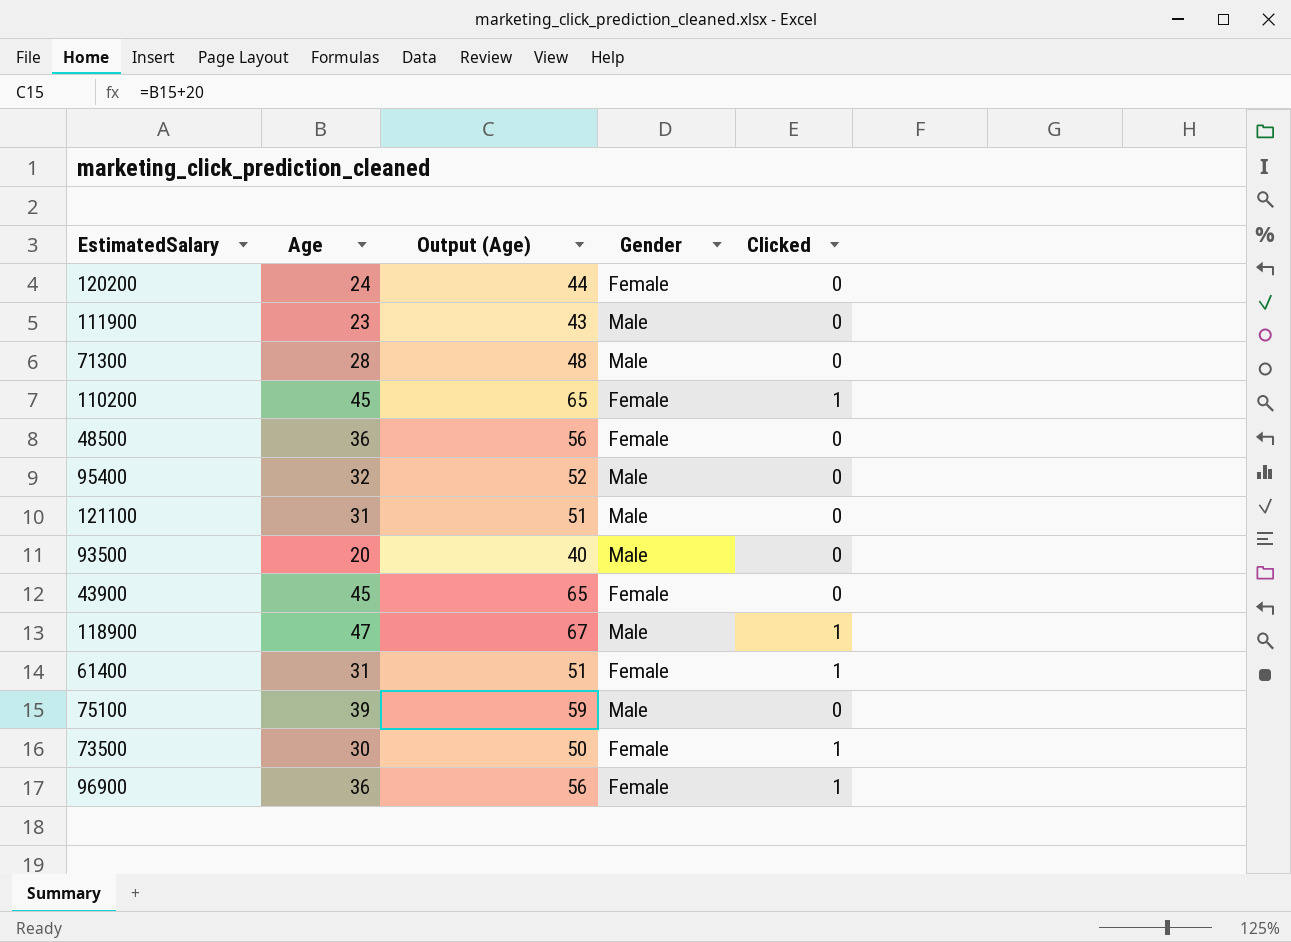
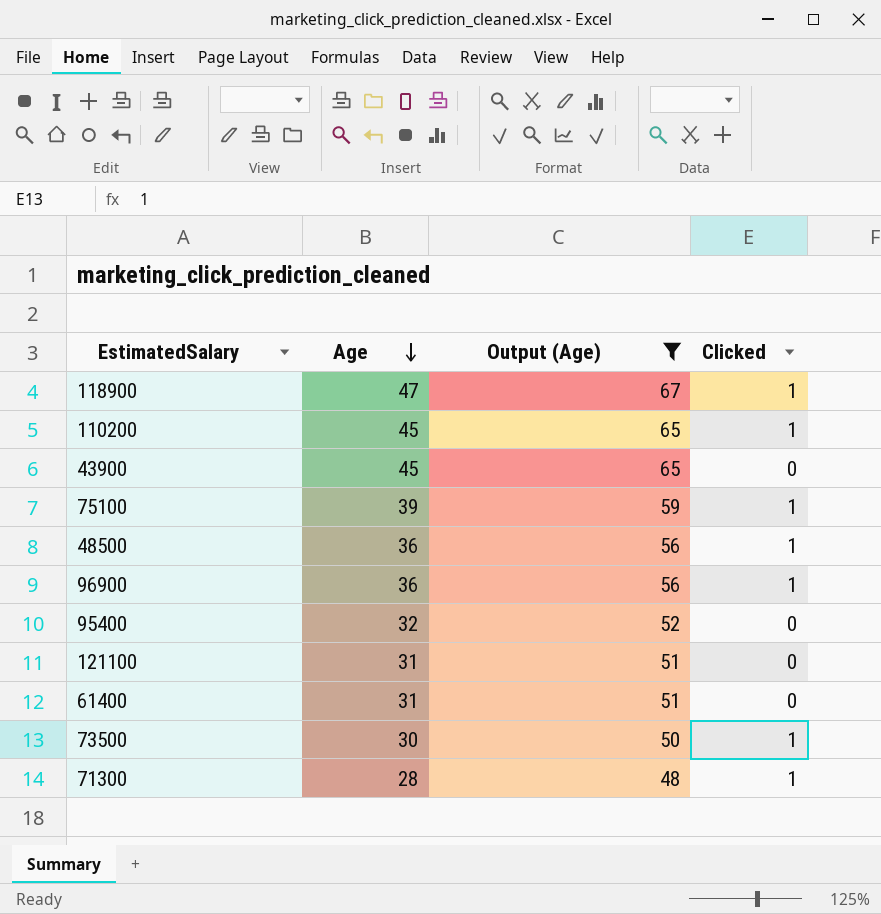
filter: none -> Output (Age) >= 48
row order: none -> Age descending
column Gender | position: 4 -> none
75100 | Clicked: 0 -> 1
48500 | Clicked: 0 -> 1
61400 | Clicked: 1 -> 0
71300 | Clicked: 0 -> 1

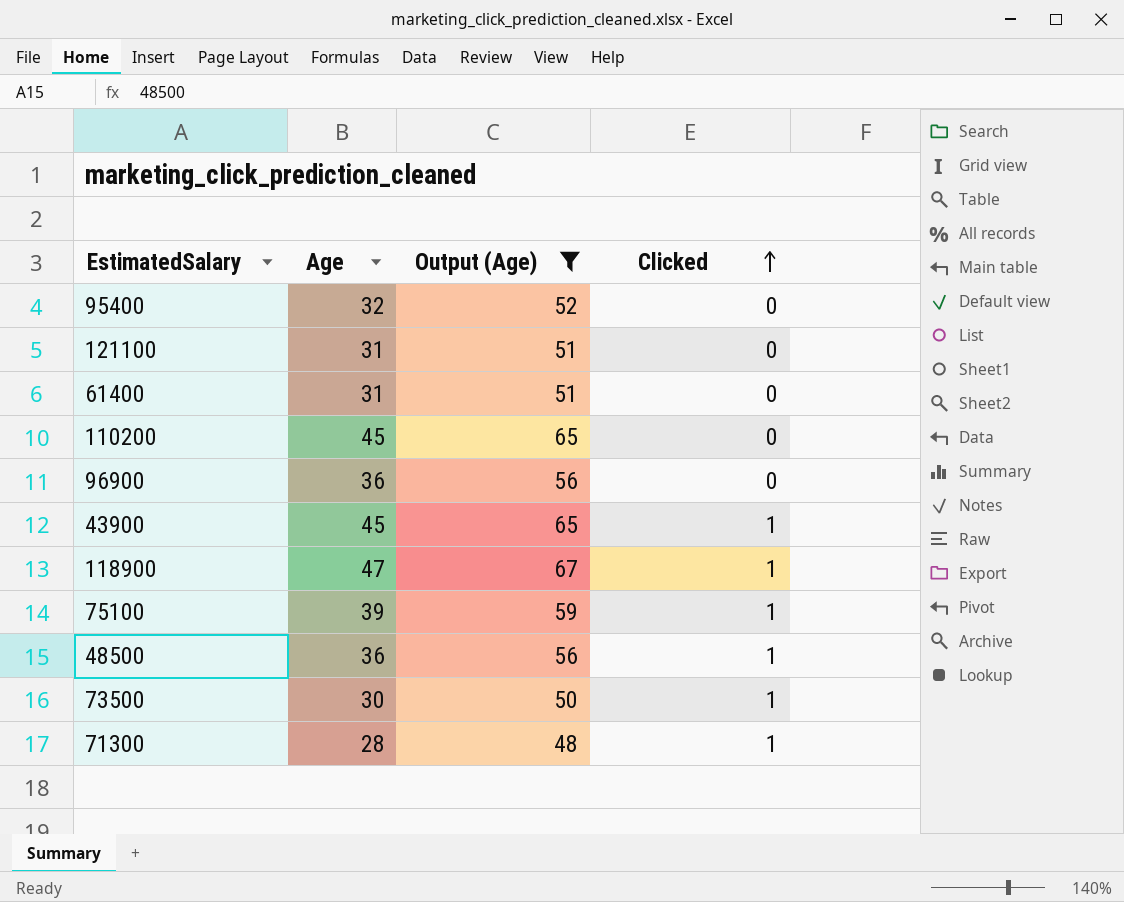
row order: Age descending -> Clicked ascending
110200 | Clicked: 1 -> 0
96900 | Clicked: 1 -> 0
43900 | Clicked: 0 -> 1

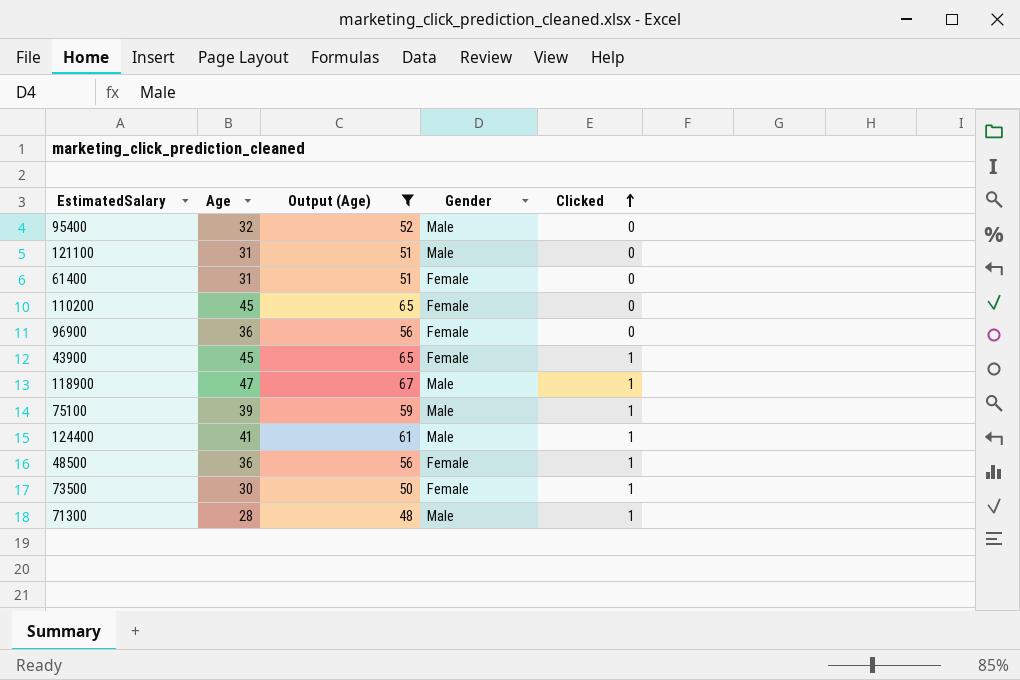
column Gender | position: none -> 4
row 124400: none -> 41 | 61 | Male | 1

